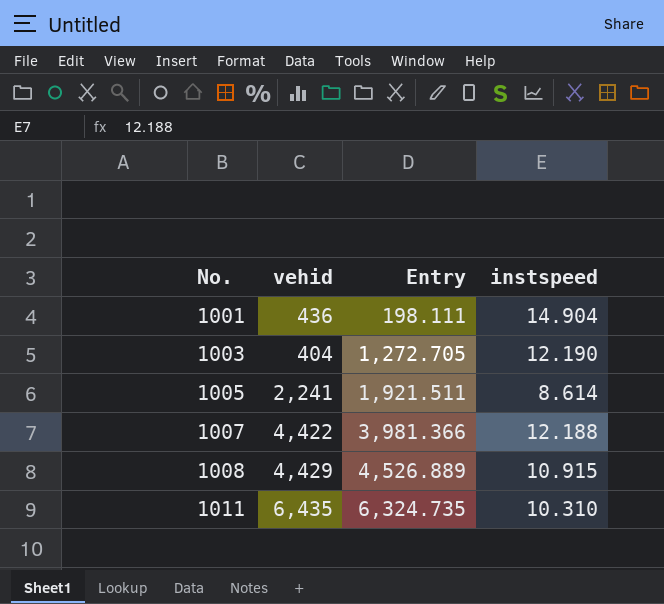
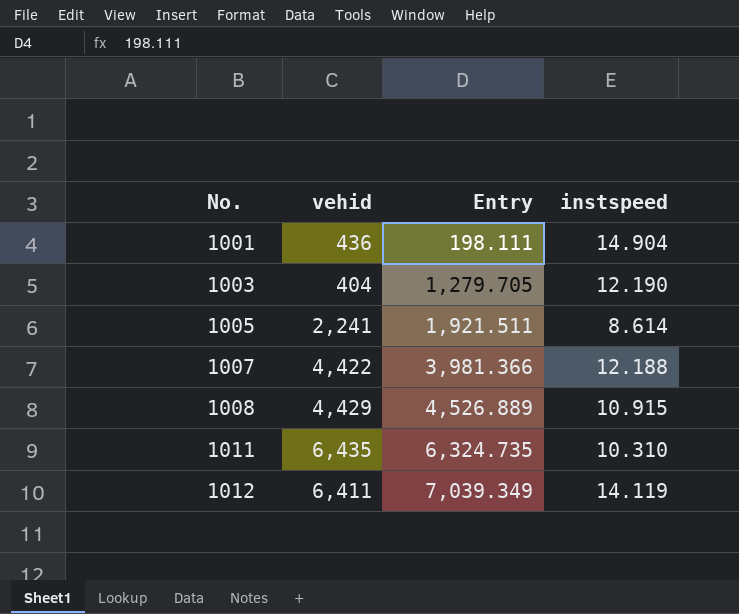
1003 | Entry: 1,272.705 -> 1,279.705
row 1012: none -> 6,411 | 7,039.349 | 14.119

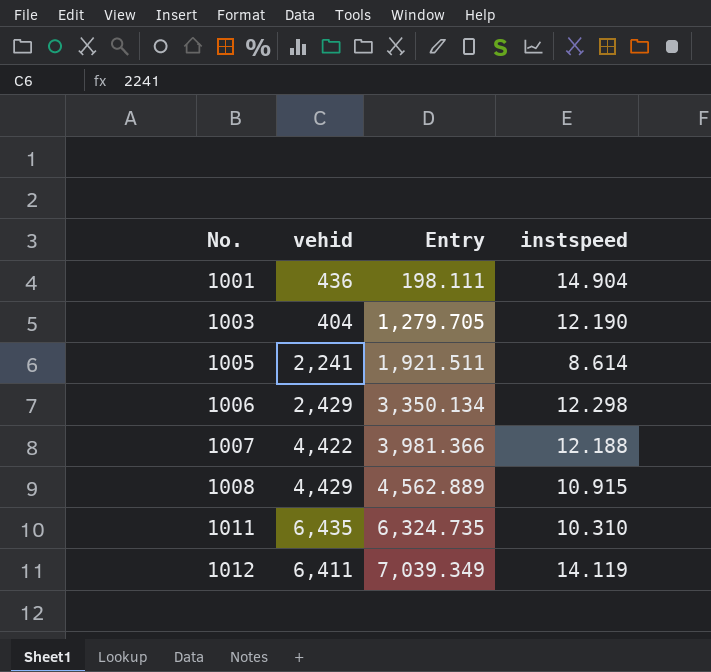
row 1006: none -> 2,429 | 3,350.134 | 12.298
1008 | Entry: 4,526.889 -> 4,562.889

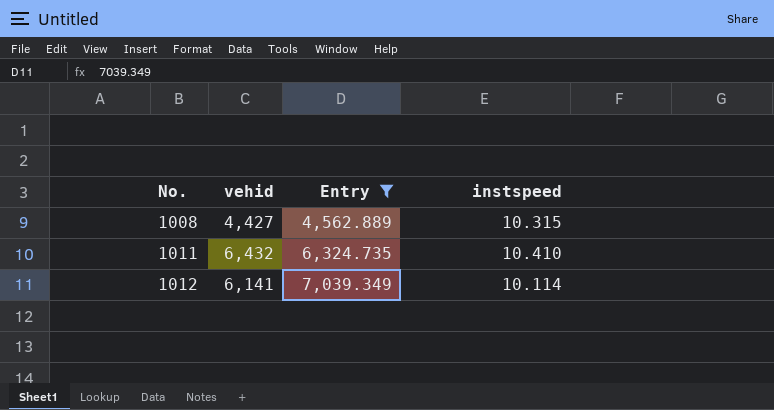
filter: none -> Entry >= 4,562.889
1008 | vehid: 4,429 -> 4,427
1008 | instspeed: 10.915 -> 10.315
1011 | vehid: 6,435 -> 6,432
1011 | instspeed: 10.310 -> 10.410
1012 | vehid: 6,411 -> 6,141
1012 | instspeed: 14.119 -> 10.114

